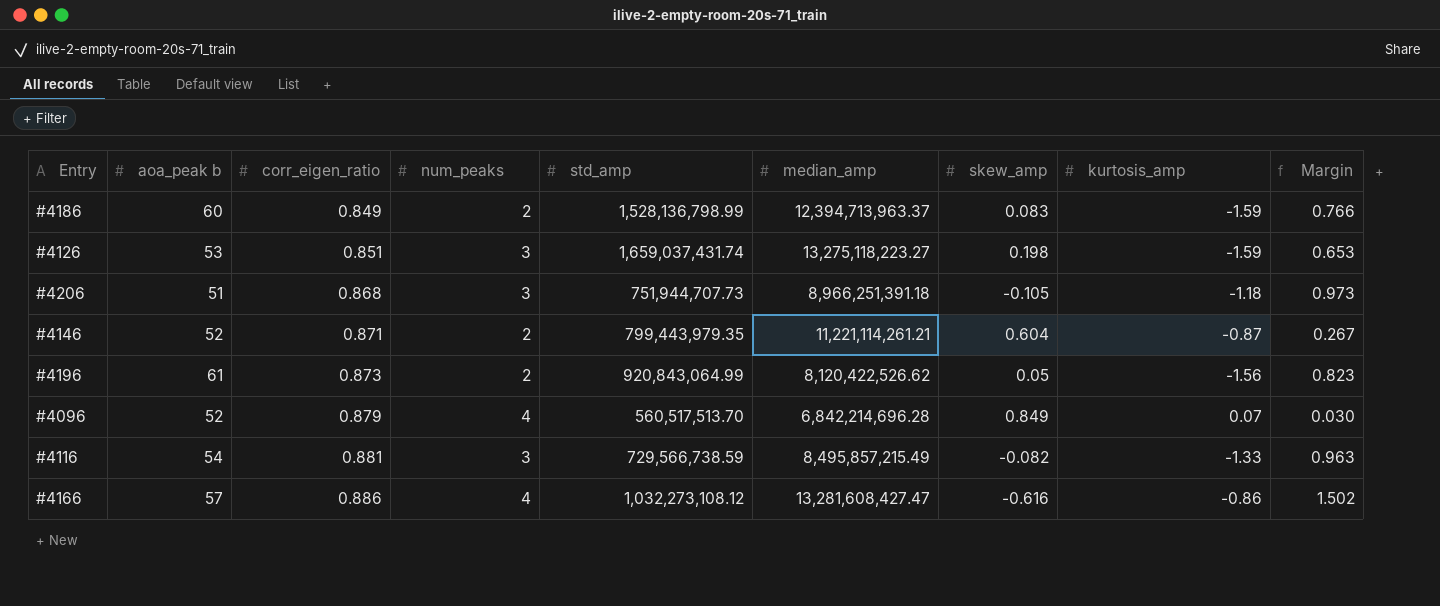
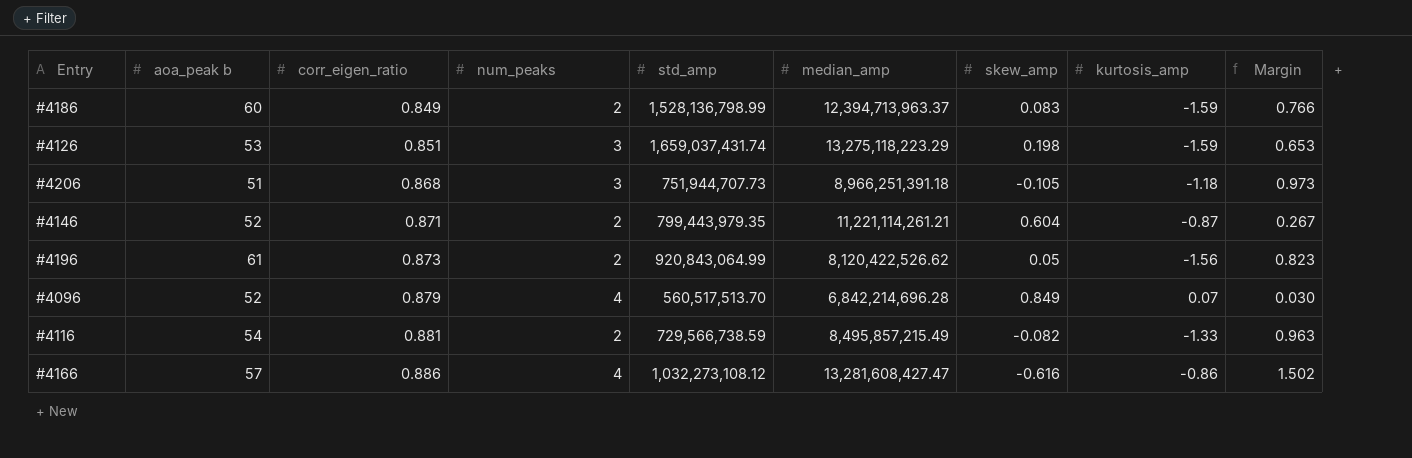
#4126 | median_amp: 13,275,118,223.27 -> 13,275,118,223.29
#4116 | num_peaks: 3 -> 2

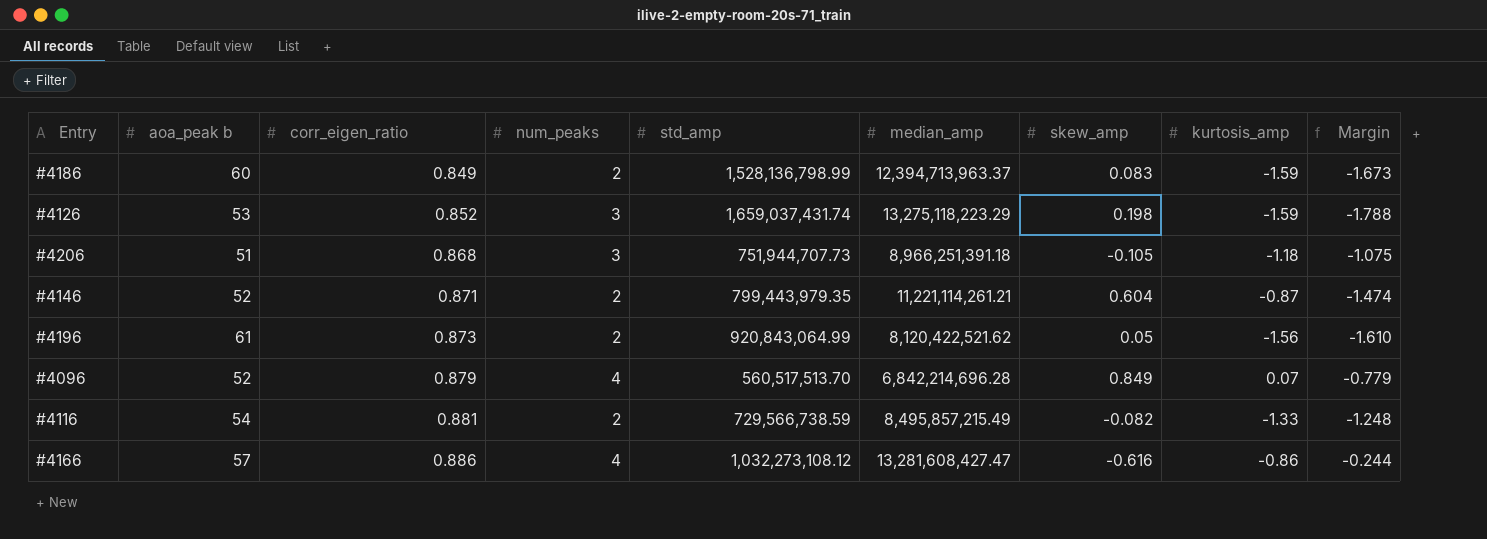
column Margin | formula: [corr_eigen_ratio] - [skew_amp] -> [kurtosis_amp] - [skew_amp]
#4126 | corr_eigen_ratio: 0.851 -> 0.852
#4196 | median_amp: 8,120,422,526.62 -> 8,120,422,521.62

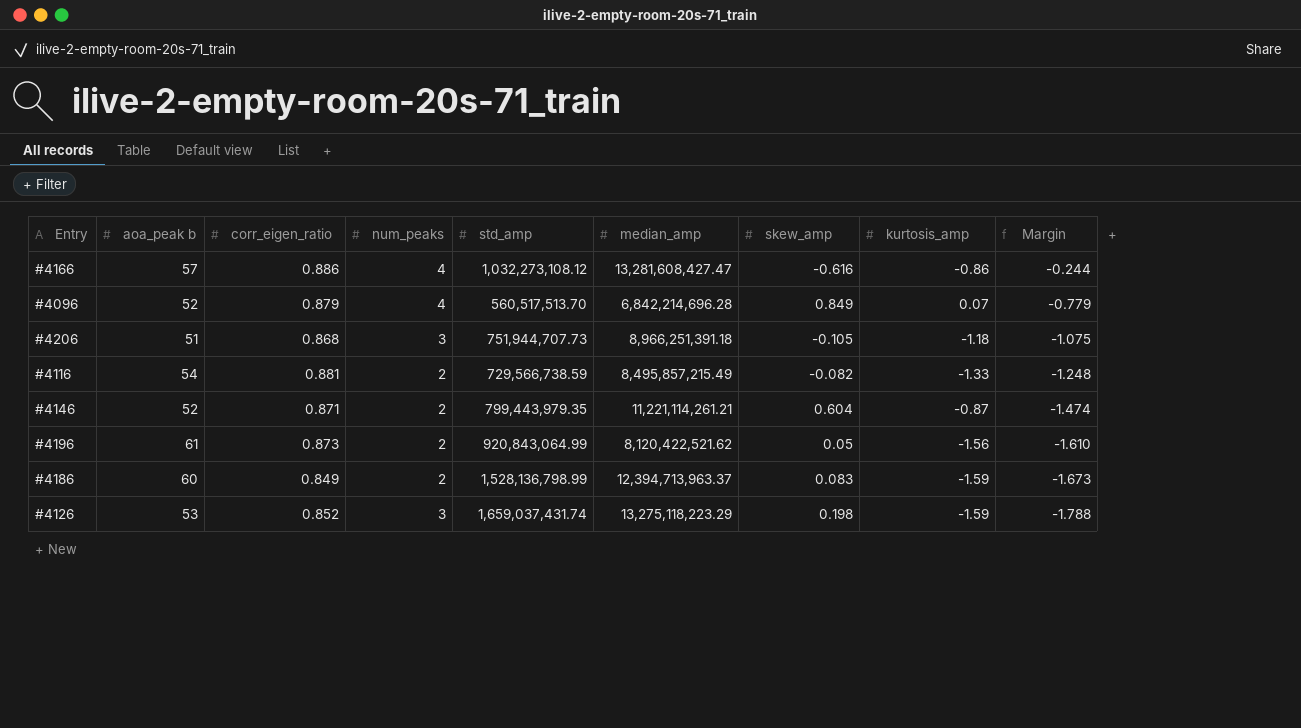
row order: corr_eigen_ratio ascending -> Margin descending

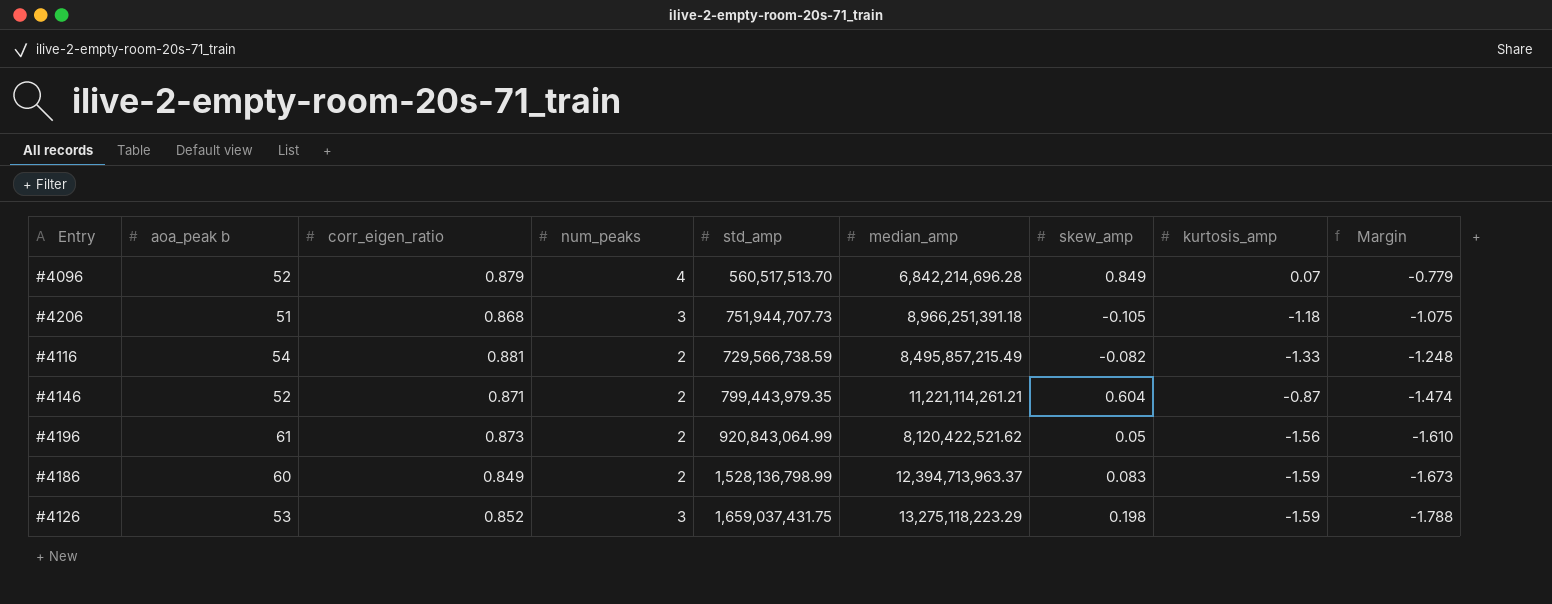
row #4166: 57 | 0.886 | 4 | 1,032,273,108.12 | 13,281,608,427.47 | -0.616 | -0.86 | -0.244 -> none
#4126 | std_amp: 1,659,037,431.74 -> 1,659,037,431.75

